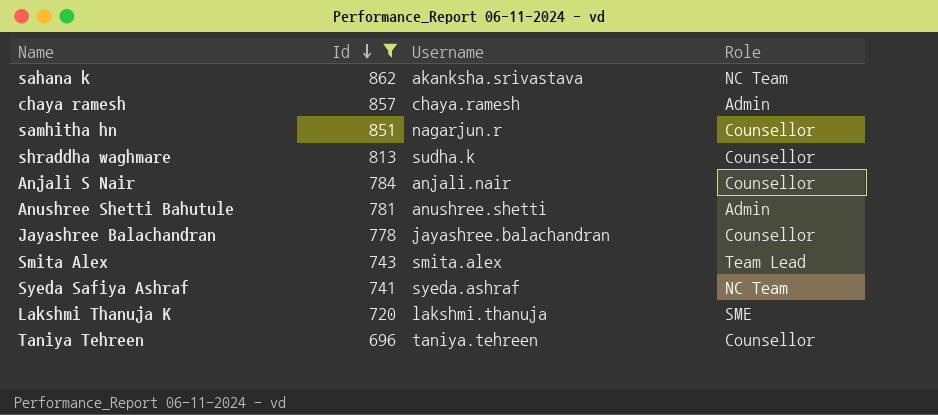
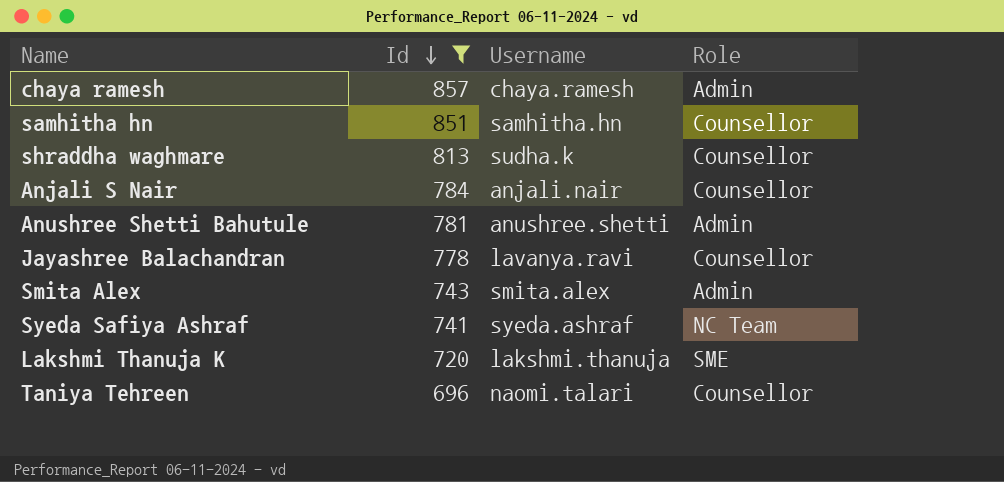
row sahana k: 862 | akanksha.srivastava | NC Team -> none
samhitha hn | Username: nagarjun.r -> samhitha.hn
Jayashree Balachandran | Username: jayashree.balachandran -> lavanya.ravi
Smita Alex | Role: Team Lead -> Admin
Taniya Tehreen | Username: taniya.tehreen -> naomi.talari

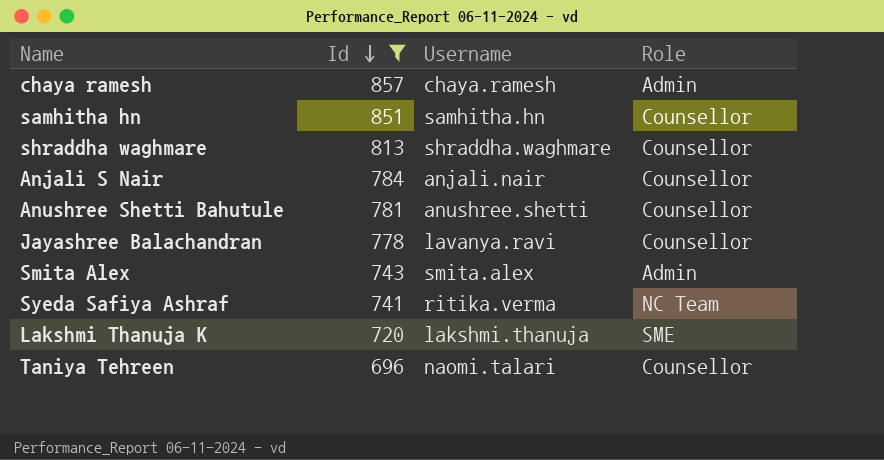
shraddha waghmare | Username: sudha.k -> shraddha.waghmare
Anushree Shetti Bahutule | Role: Admin -> Counsellor
Syeda Safiya Ashraf | Username: syeda.ashraf -> ritika.verma

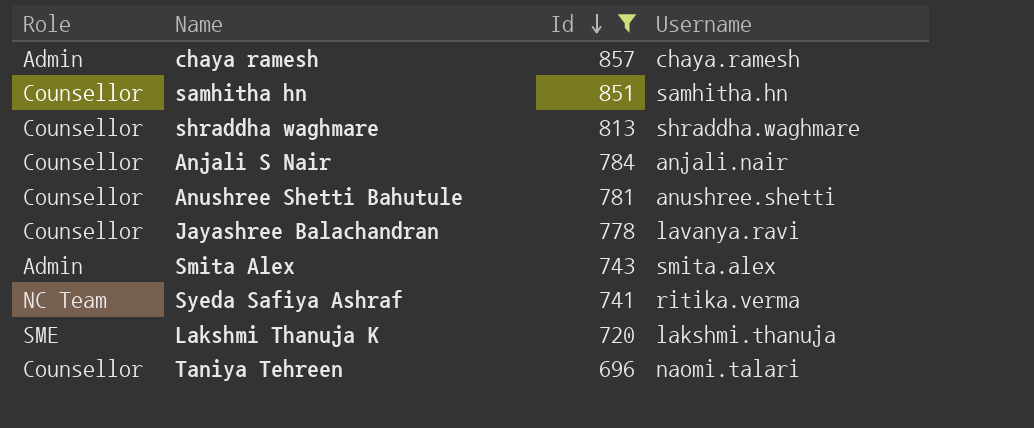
column Role | position: 4 -> 1

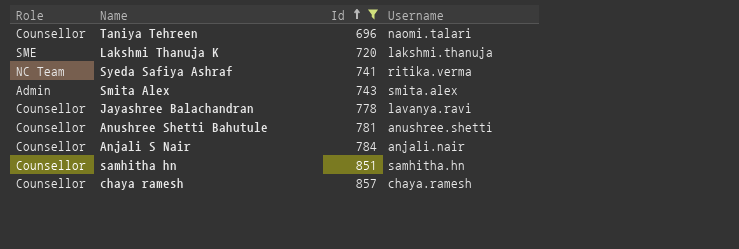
row order: Id descending -> Id ascending
row shraddha waghmare: Counsellor | 813 | shraddha.waghmare -> none
chaya ramesh | Role: Admin -> Counsellor

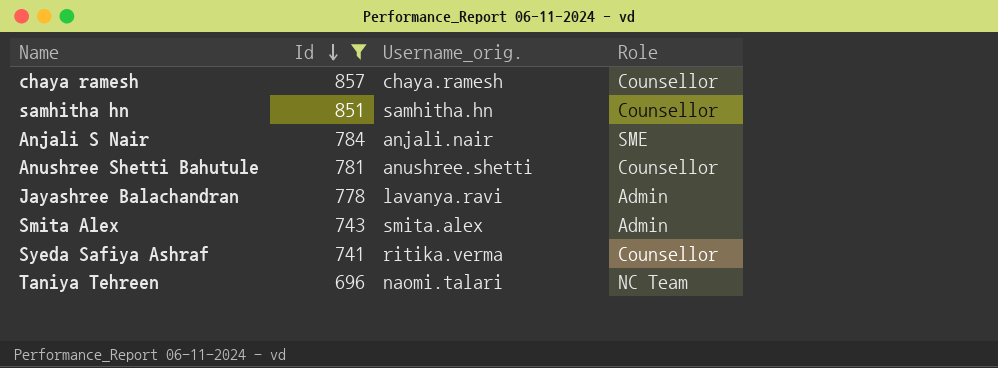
row order: Id ascending -> Id descending
column name: Username -> Username_orig.
column Role | position: 1 -> 4
row Lakshmi Thanuja K: SME | 720 | lakshmi.thanuja -> none
Anjali S Nair | Role: Counsellor -> SME
Jayashree Balachandran | Role: Counsellor -> Admin
Syeda Safiya Ashraf | Role: NC Team -> Counsellor
Taniya Tehreen | Role: Counsellor -> NC Team

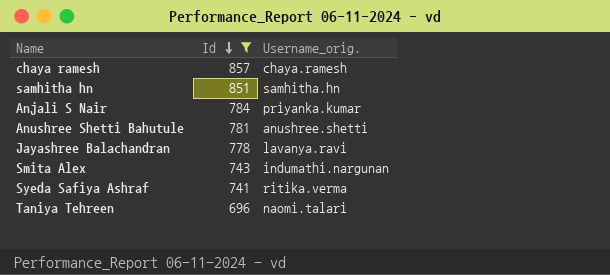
column Role | position: 4 -> none
Anjali S Nair | Username_orig.: anjali.nair -> priyanka.kumar
Smita Alex | Username_orig.: smita.alex -> indumathi.nargunan

